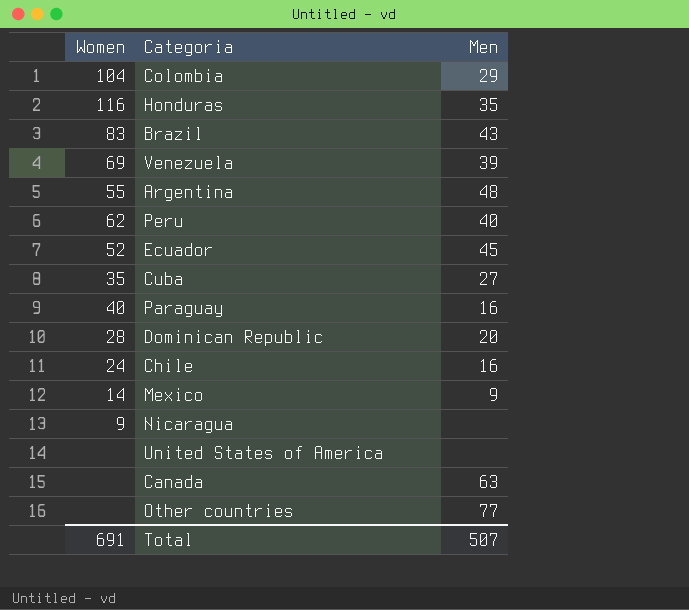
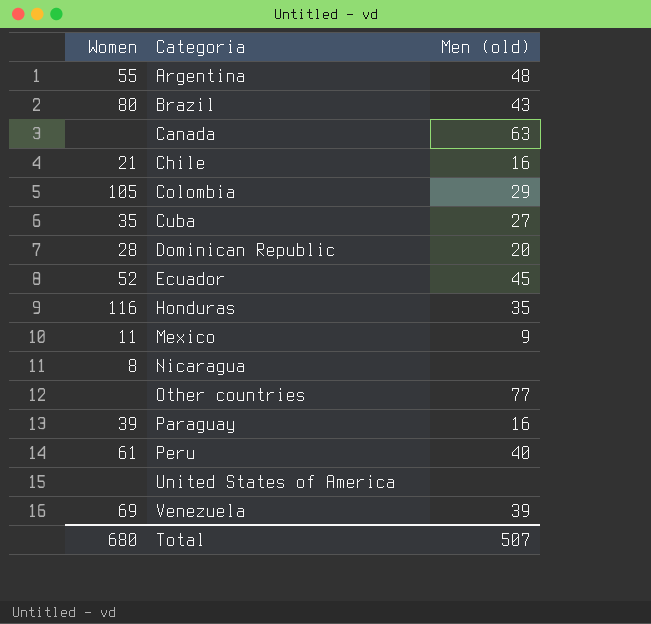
row order: none -> Categoria ascending
column name: Men -> Men (old)
Brazil | Women: 83 -> 80
Chile | Women: 24 -> 21
Colombia | Women: 104 -> 105
Mexico | Women: 14 -> 11
Nicaragua | Women: 9 -> 8
Paraguay | Women: 40 -> 39
Peru | Women: 62 -> 61
Total | Women: 691 -> 680

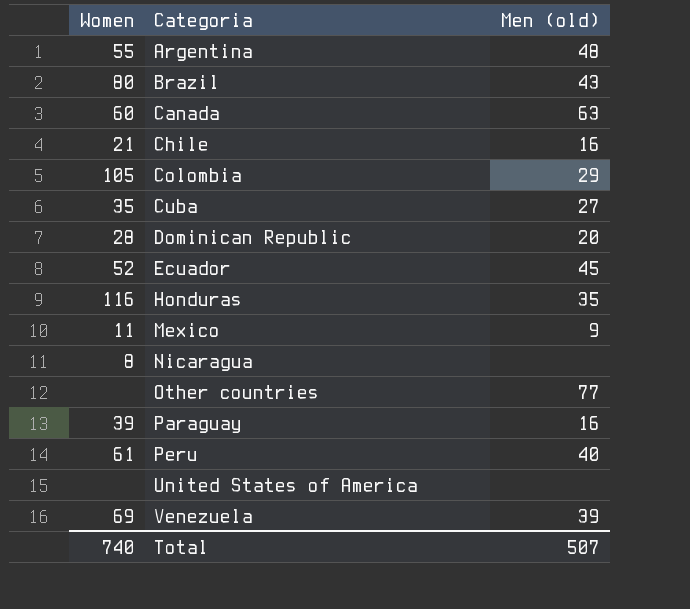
Canada | Women: none -> 60
Total | Women: 680 -> 740

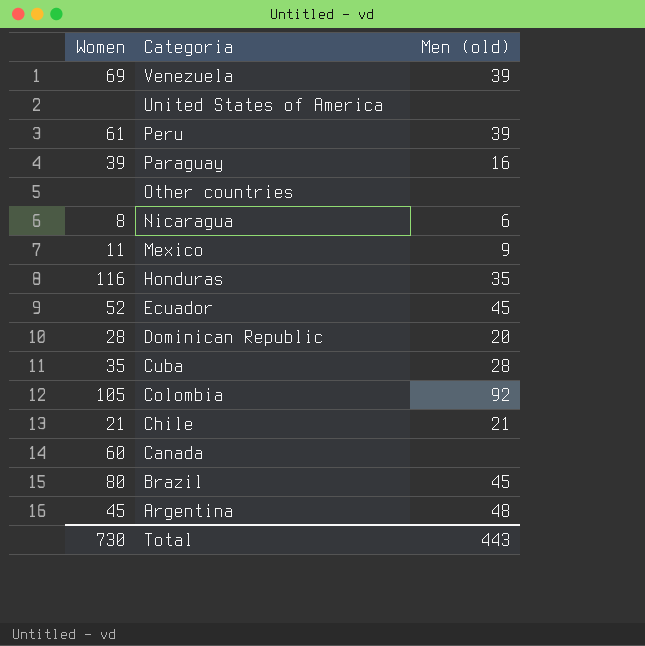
row order: Categoria ascending -> Categoria descending
Peru | Men (old): 40 -> 39
Other countries | Men (old): 77 -> none
Nicaragua | Men (old): none -> 6
Cuba | Men (old): 27 -> 28
Colombia | Men (old): 29 -> 92
Chile | Men (old): 16 -> 21
Canada | Men (old): 63 -> none
Brazil | Men (old): 43 -> 45
Argentina | Women: 55 -> 45
Total | Women: 740 -> 730
Total | Men (old): 507 -> 443

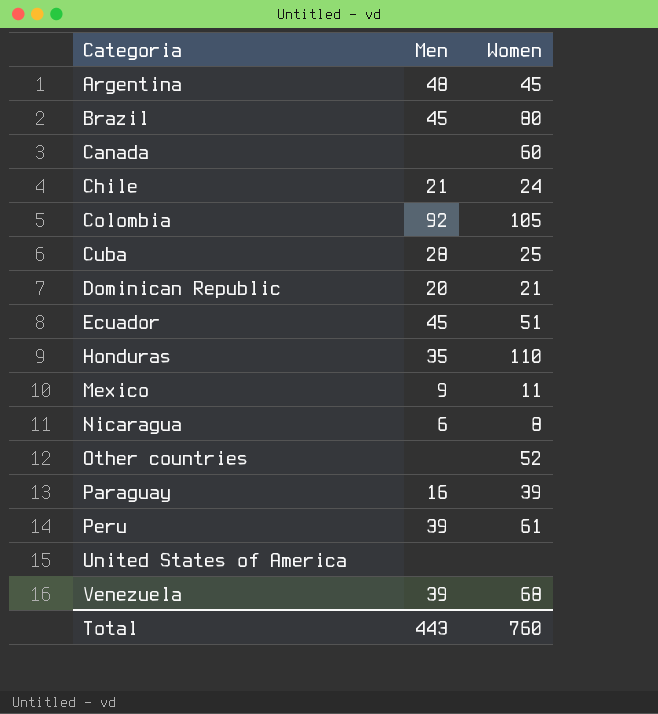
row order: Categoria descending -> Categoria ascending
column name: Men (old) -> Men
column Women | position: 1 -> 3
Chile | Women: 21 -> 24
Cuba | Women: 35 -> 25
Dominican Republic | Women: 28 -> 21
Ecuador | Women: 52 -> 51
Honduras | Women: 116 -> 110
Other countries | Women: none -> 52
Venezuela | Women: 69 -> 68
Total | Women: 730 -> 760

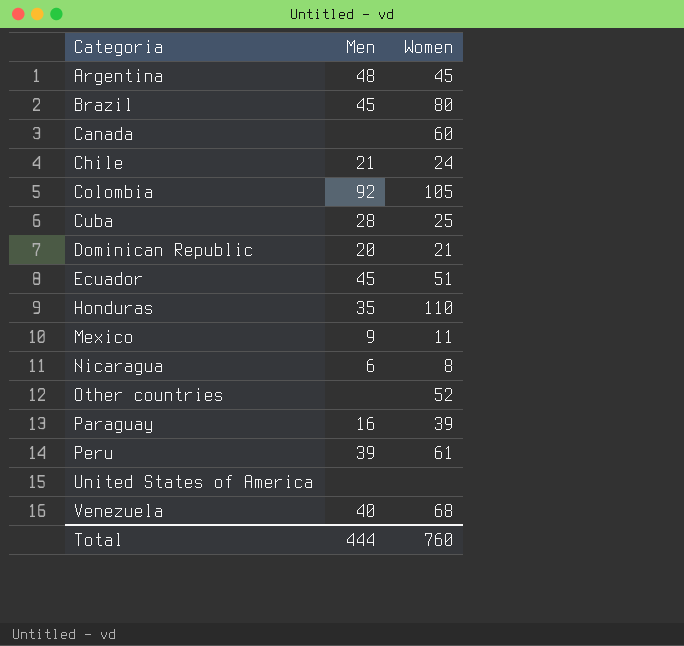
Venezuela | Men: 39 -> 40
Total | Men: 443 -> 444

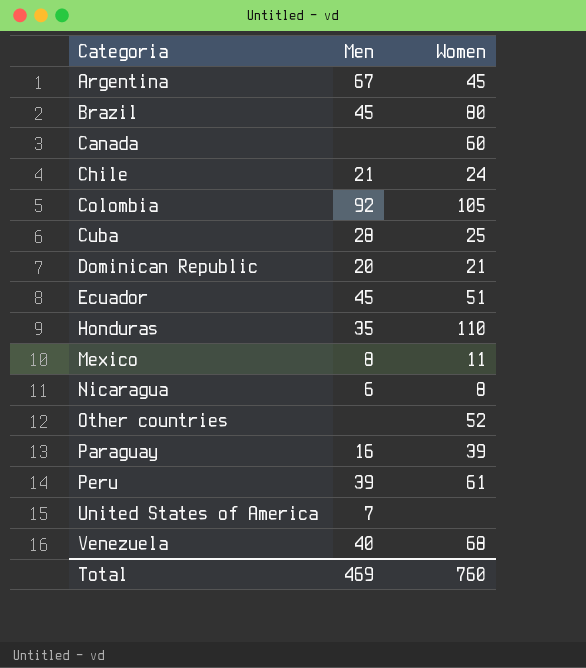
Argentina | Men: 48 -> 67
Mexico | Men: 9 -> 8
United States of America | Men: none -> 7
Total | Men: 444 -> 469

